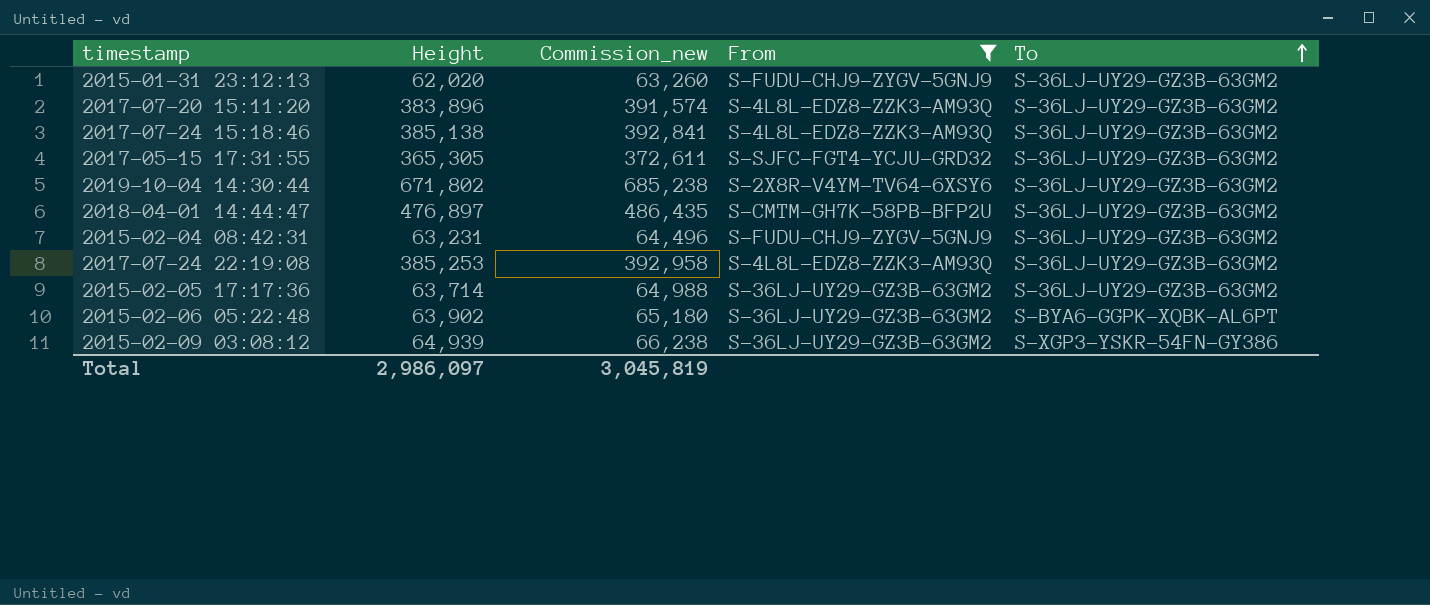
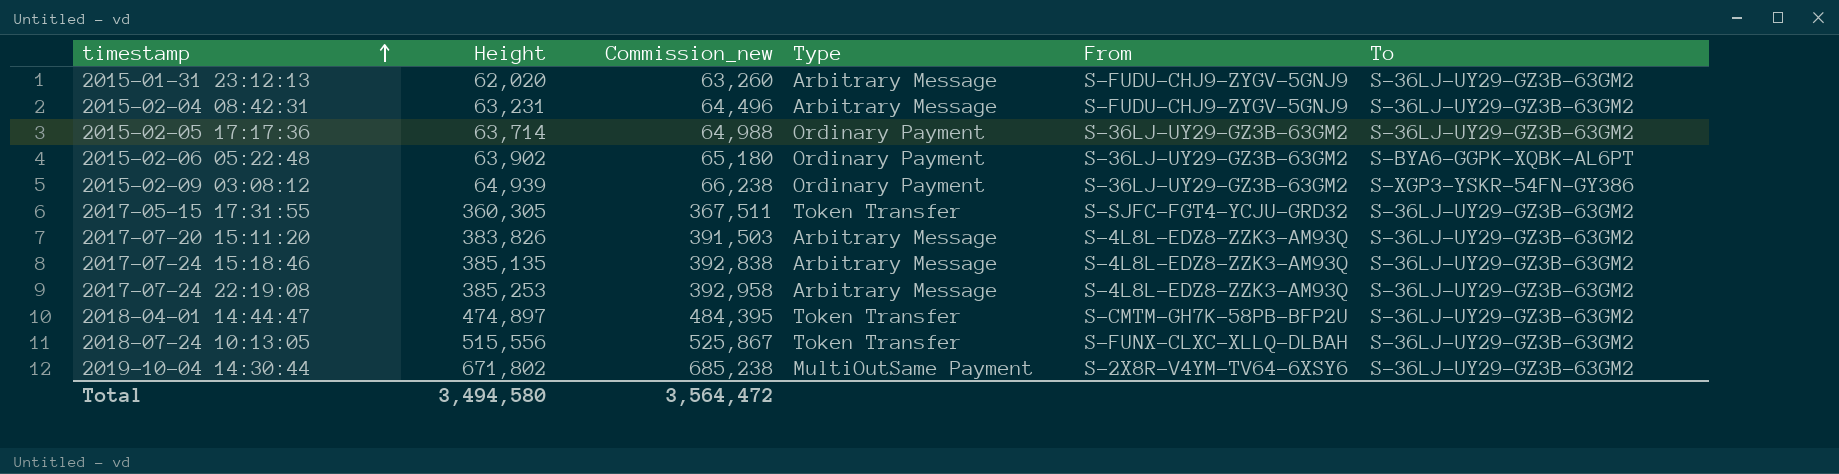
filter: From != S-FUNX-CLXC-XLLQ-DLBAH -> none
row order: To ascending -> timestamp ascending
column Type | position: none -> 4
2017-05-15 17:31:55 | Height: 365,305 -> 360,305
2017-05-15 17:31:55 | Commission_new: 372,611 -> 367,511
2017-07-20 15:11:20 | Height: 383,896 -> 383,826
2017-07-20 15:11:20 | Commission_new: 391,574 -> 391,503
2017-07-24 15:18:46 | Height: 385,138 -> 385,135
2017-07-24 15:18:46 | Commission_new: 392,841 -> 392,838
2018-04-01 14:44:47 | Height: 476,897 -> 474,897
2018-04-01 14:44:47 | Commission_new: 486,435 -> 484,395
Total | Height: 2,986,097 -> 3,494,580
Total | Commission_new: 3,045,819 -> 3,564,472

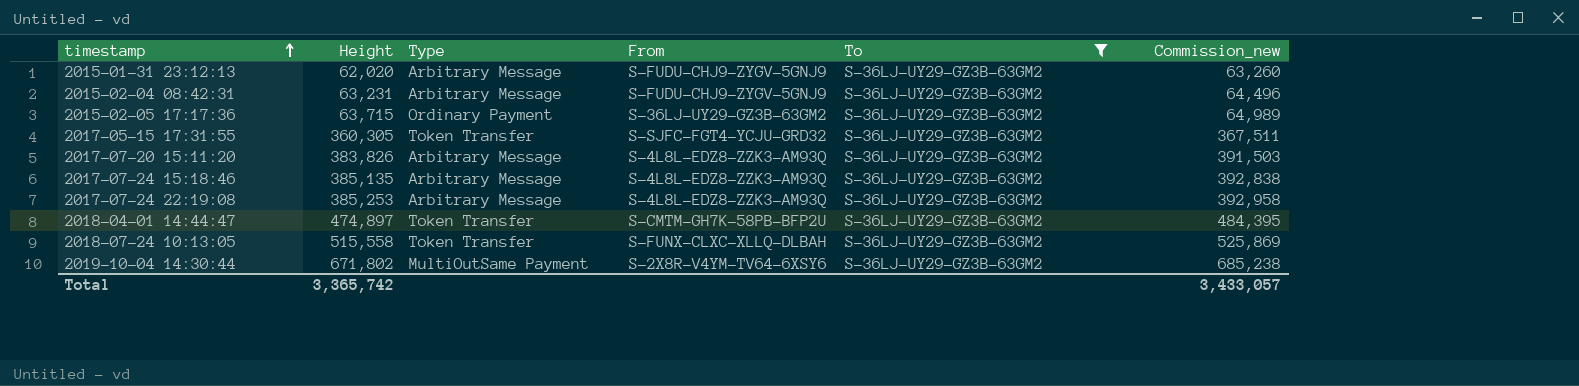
filter: none -> To = S-36LJ-UY29-GZ3B-63GM2
column Commission_new | position: 3 -> 6
2015-02-05 17:17:36 | Height: 63,714 -> 63,715
2015-02-05 17:17:36 | Commission_new: 64,988 -> 64,989
2018-07-24 10:13:05 | Height: 515,556 -> 515,558
2018-07-24 10:13:05 | Commission_new: 525,867 -> 525,869
Total | Height: 3,494,580 -> 3,365,742
Total | Commission_new: 3,564,472 -> 3,433,057

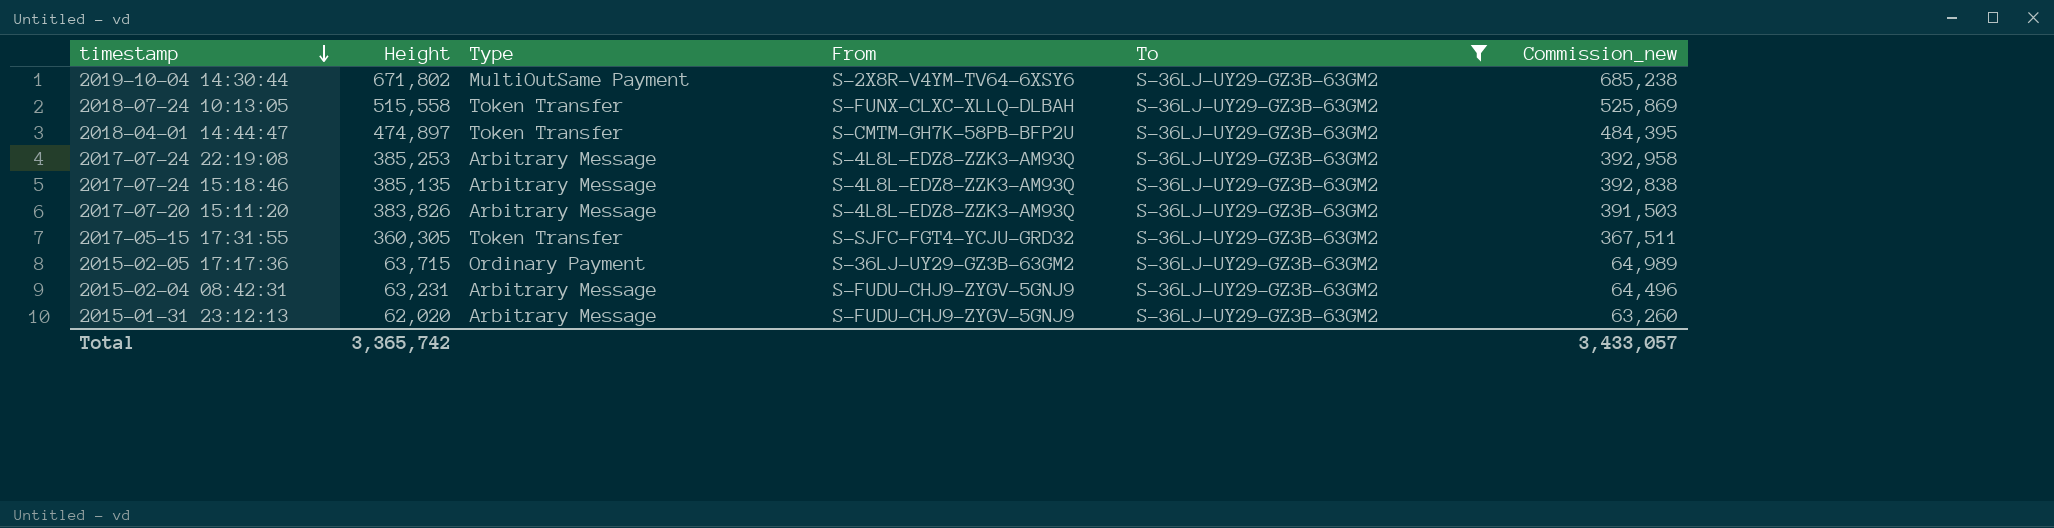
row order: timestamp ascending -> timestamp descending

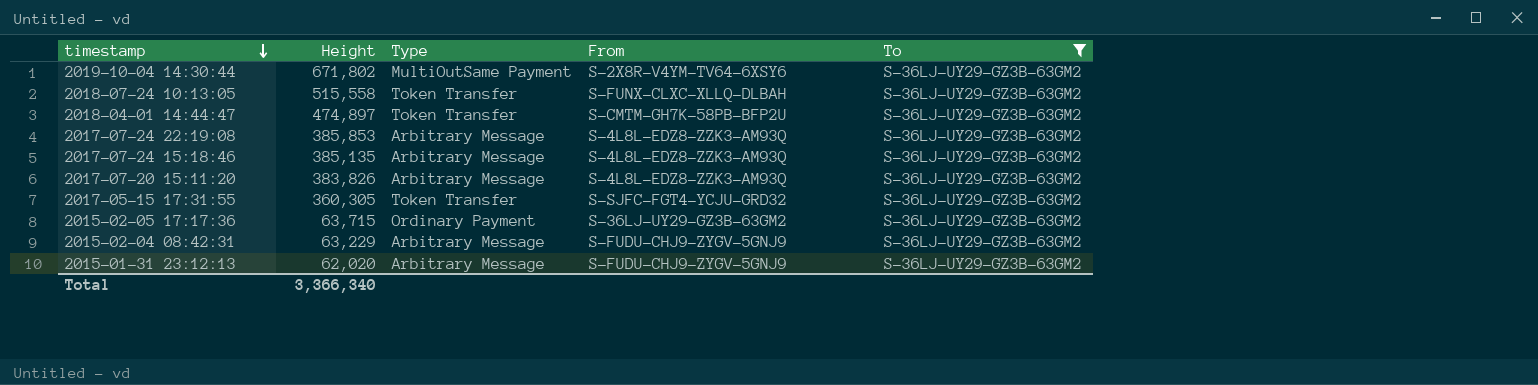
column Commission_new | formula: [Height] * 1.02 -> none
2017-07-24 22:19:08 | Height: 385,253 -> 385,853
2015-02-04 08:42:31 | Height: 63,231 -> 63,229
Total | Height: 3,365,742 -> 3,366,340

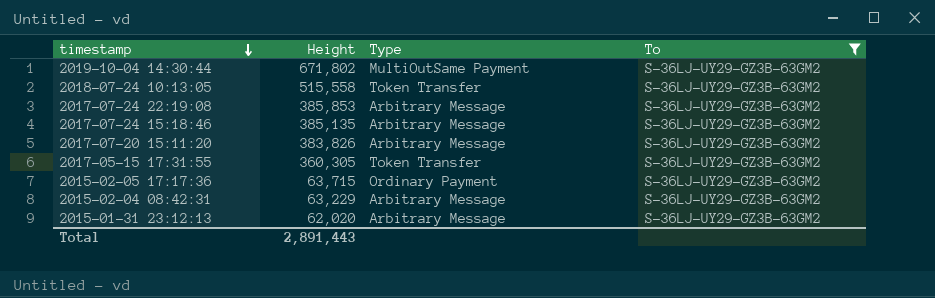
column From | position: 4 -> none
row 2018-04-01 14:44:47: 474,897 | Token Transfer | S-CMTM-GH7K-58PB-BFP2U | S-36LJ-UY29-GZ3B-63GM2 -> none
Total | Height: 3,366,340 -> 2,891,443

